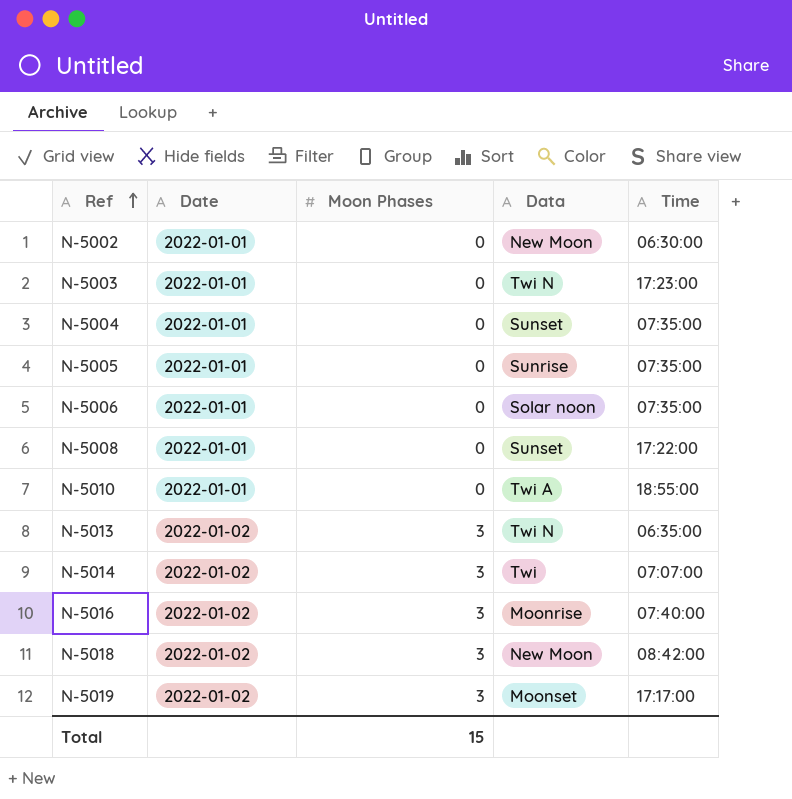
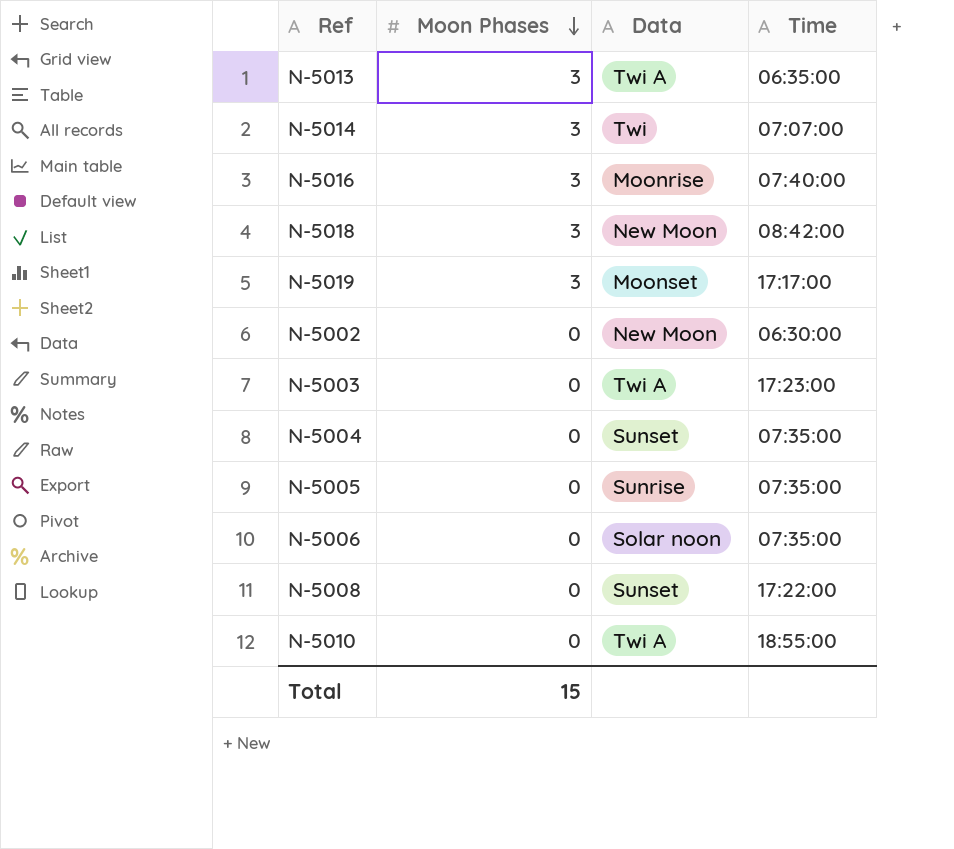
row order: Ref ascending -> Moon Phases descending
column Date | position: 2 -> none
N-5013 | Data: Twi N -> Twi A
N-5003 | Data: Twi N -> Twi A

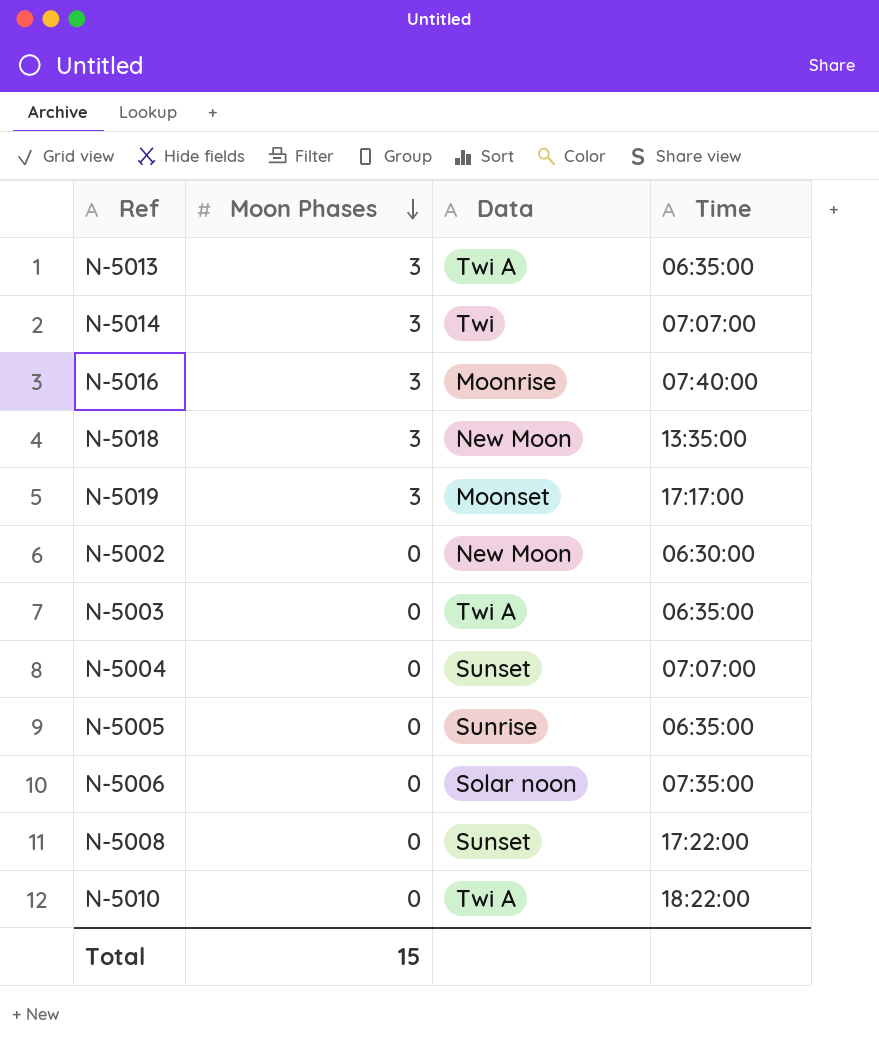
N-5018 | Time: 08:42:00 -> 13:35:00
N-5003 | Time: 17:23:00 -> 06:35:00
N-5004 | Time: 07:35:00 -> 07:07:00
N-5005 | Time: 07:35:00 -> 06:35:00
N-5010 | Time: 18:55:00 -> 18:22:00

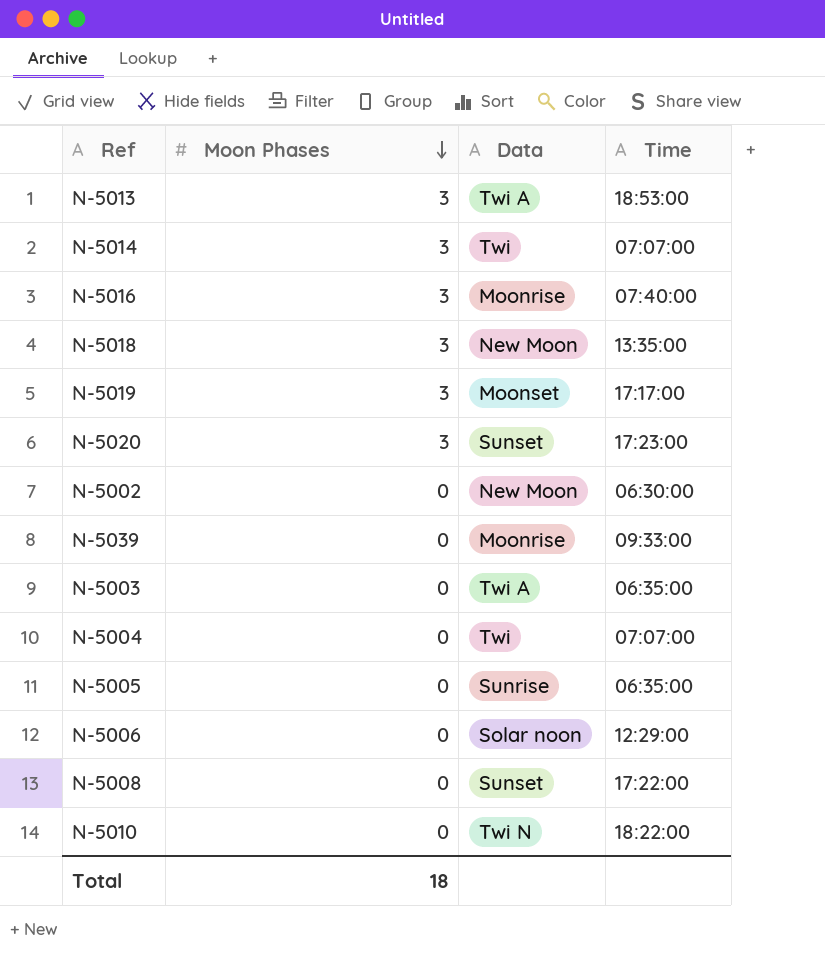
N-5013 | Time: 06:35:00 -> 18:53:00
row N-5020: none -> 3 | Sunset | 17:23:00
row N-5039: none -> 0 | Moonrise | 09:33:00
N-5004 | Data: Sunset -> Twi
N-5006 | Time: 07:35:00 -> 12:29:00
N-5010 | Data: Twi A -> Twi N
Total | Moon Phases: 15 -> 18

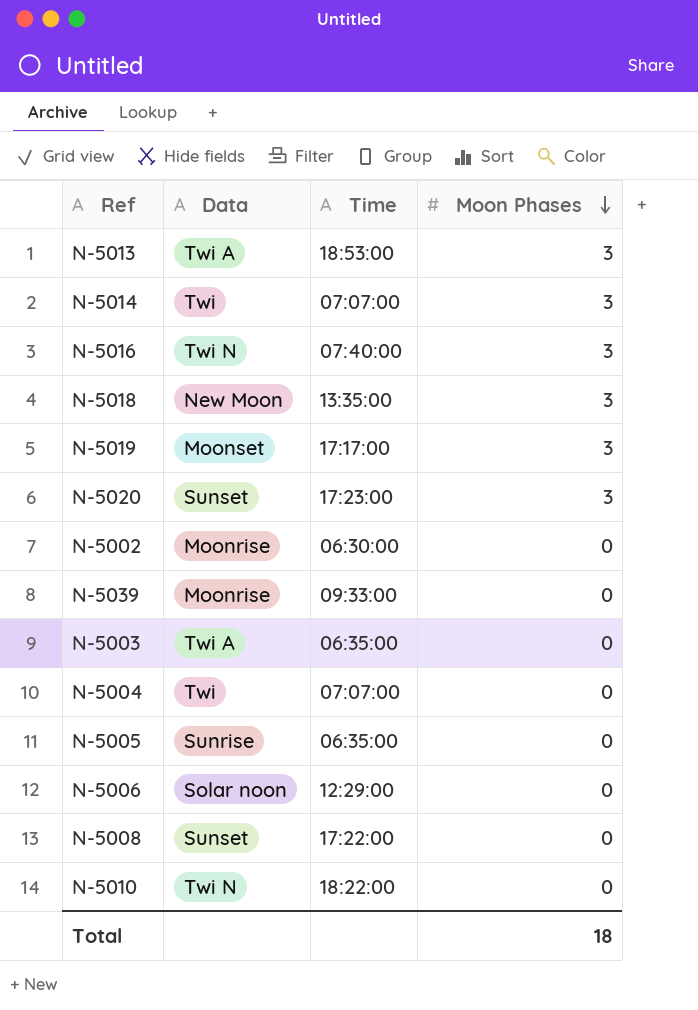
column Moon Phases | position: 2 -> 4
N-5016 | Data: Moonrise -> Twi N
N-5002 | Data: New Moon -> Moonrise

